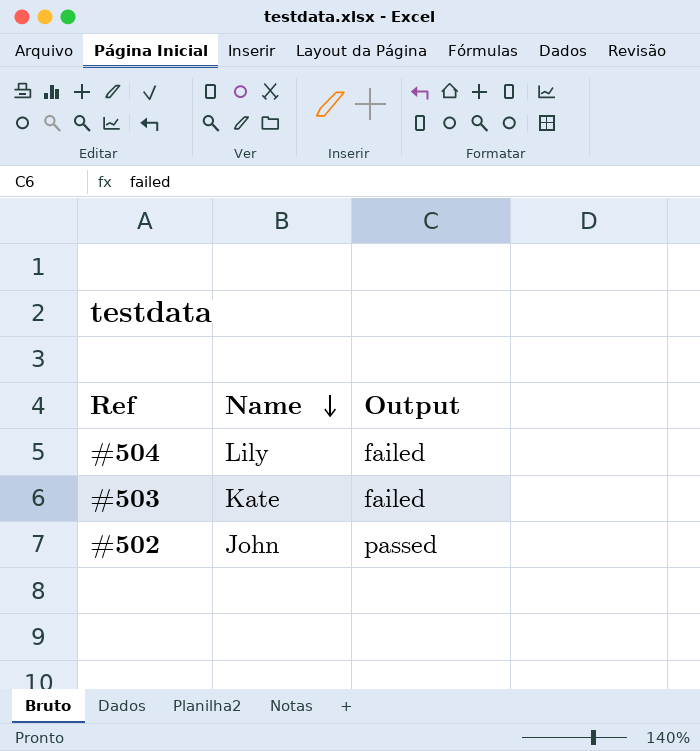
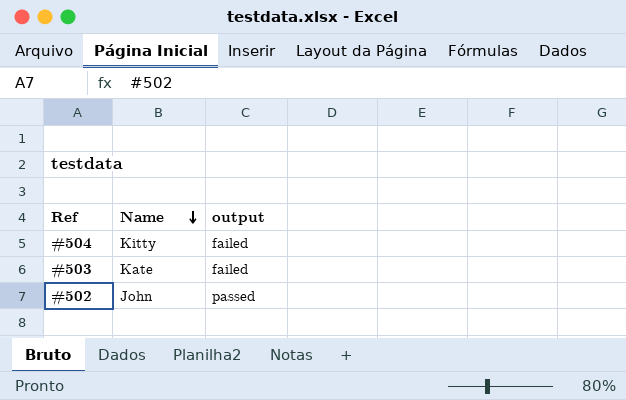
column name: Output -> output
#504 | Name: Lily -> Kitty

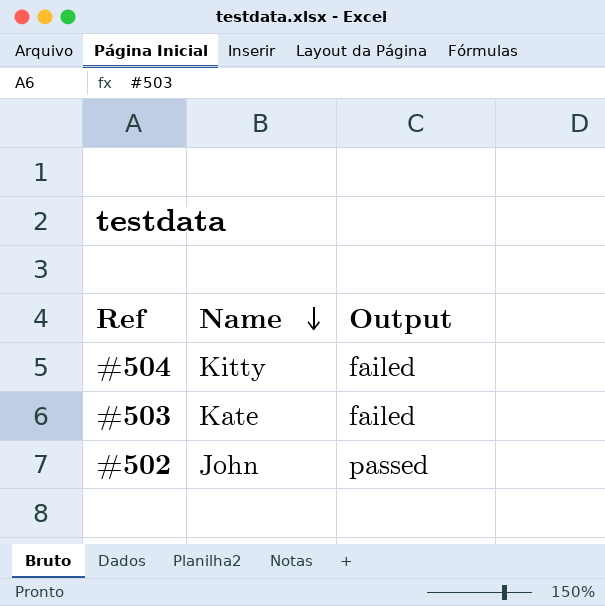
column name: output -> Output

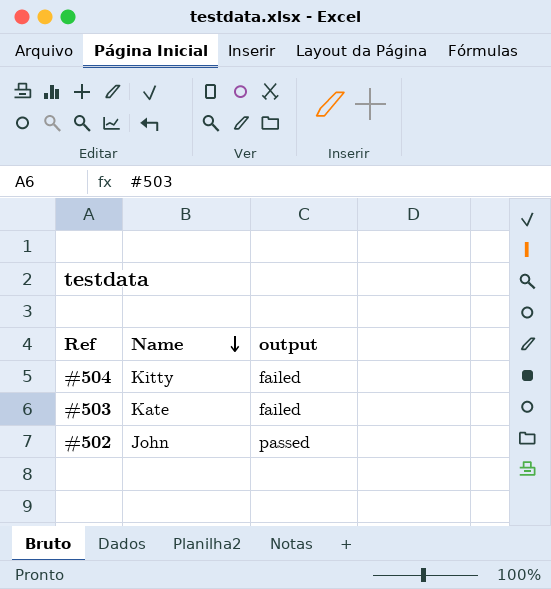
column name: Output -> output

